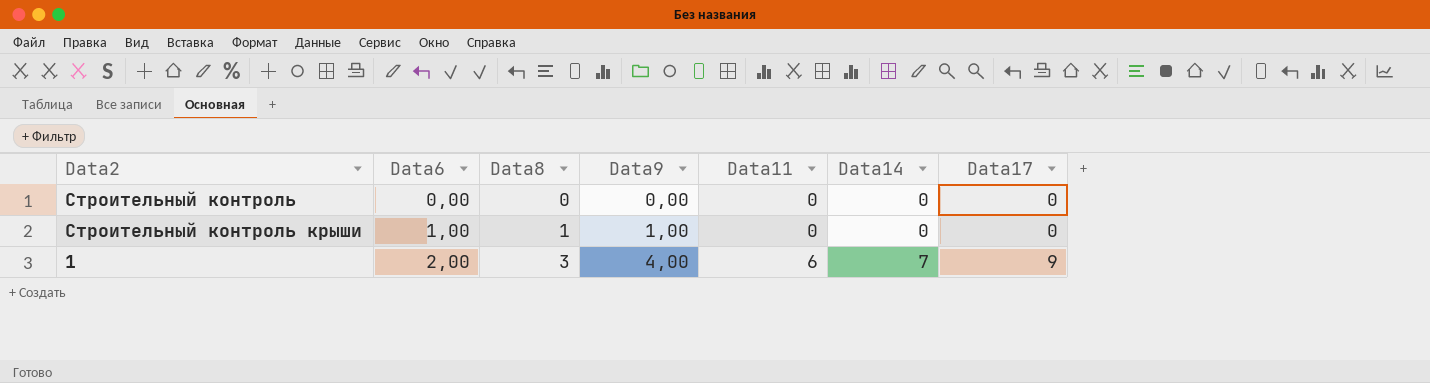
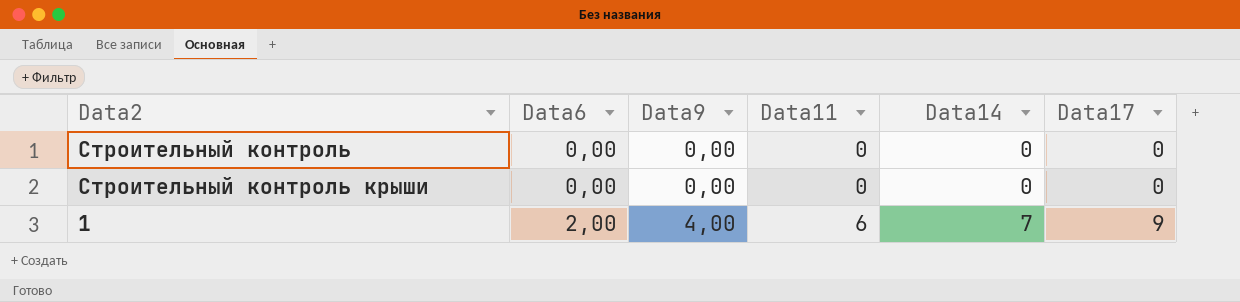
column Data8 | position: 3 -> none
Строительный контроль крыши | Data6: 1,00 -> 0,00
Строительный контроль крыши | Data9: 1,00 -> 0,00

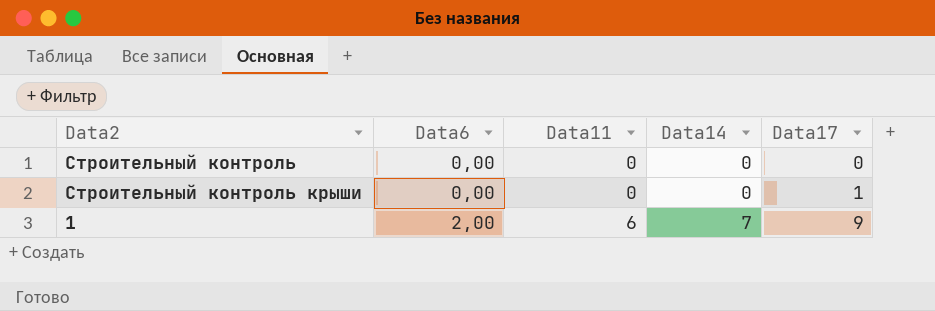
column Data9 | position: 3 -> none
Строительный контроль крыши | Data17: 0 -> 1

